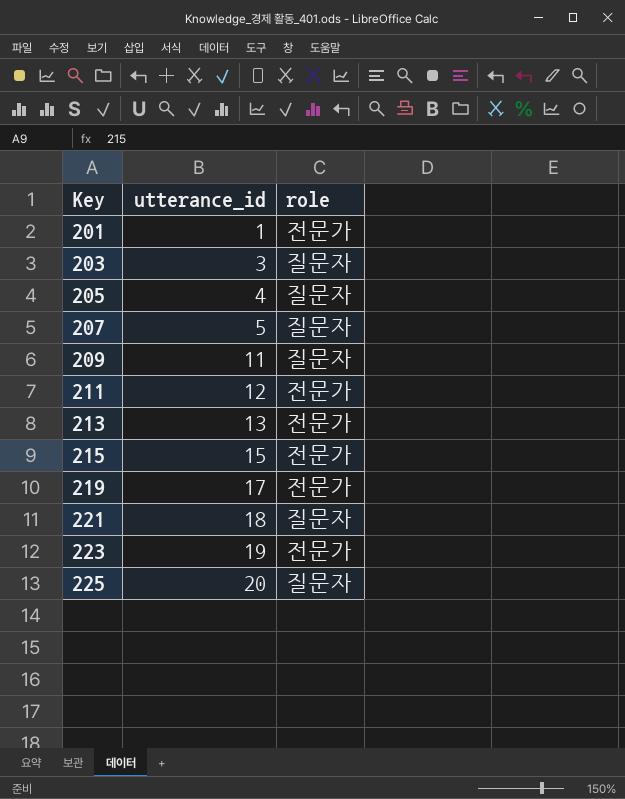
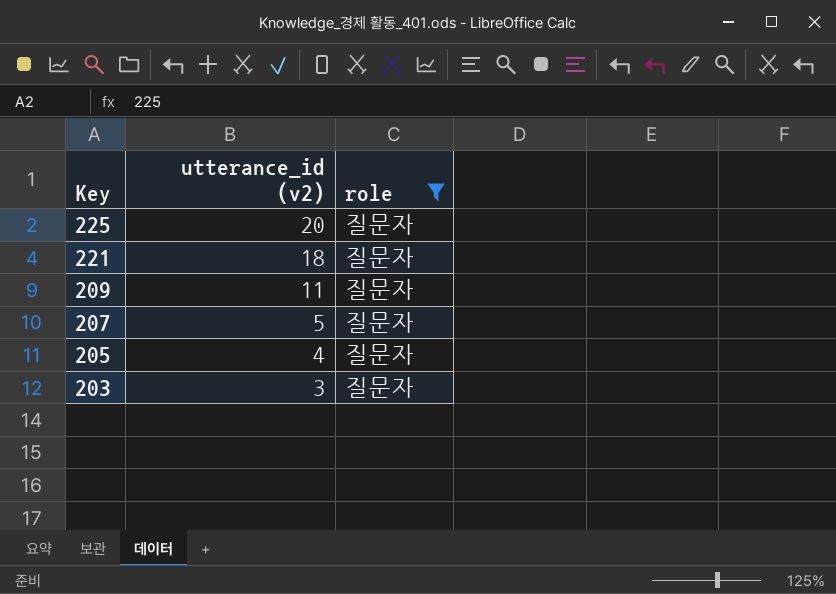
filter: none -> role = 질문자
row order: Key ascending -> Key descending
column name: utterance_id -> utterance_id (v2)

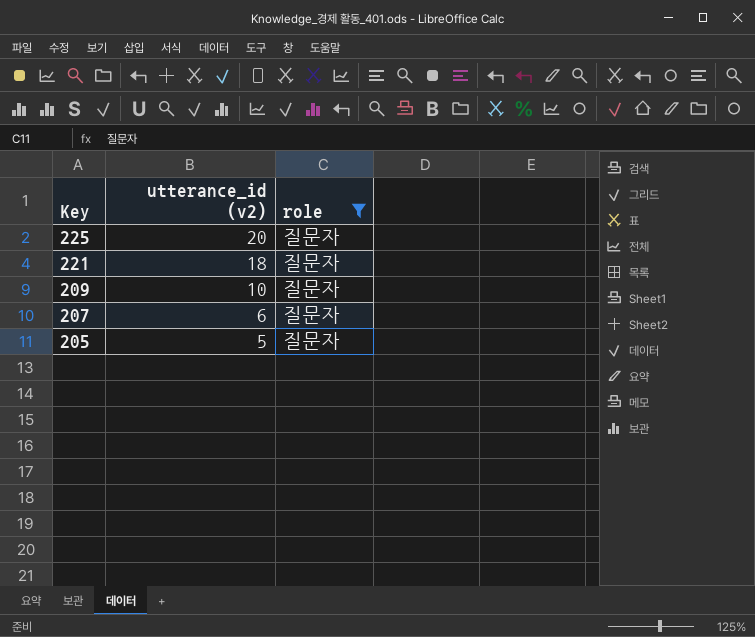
row 203: 3 | 질문자 -> none
209 | utterance_id (v2): 11 -> 10
207 | utterance_id (v2): 5 -> 6
205 | utterance_id (v2): 4 -> 5

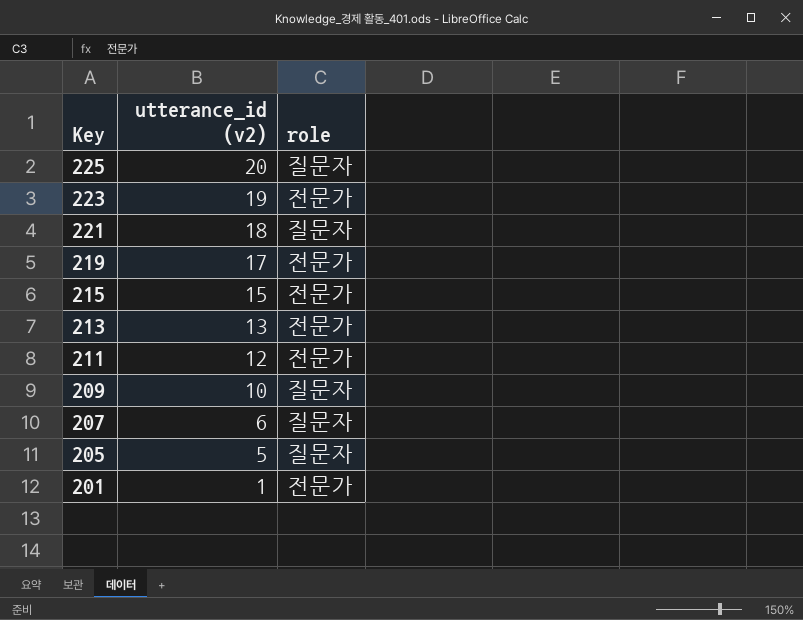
filter: role = 질문자 -> none

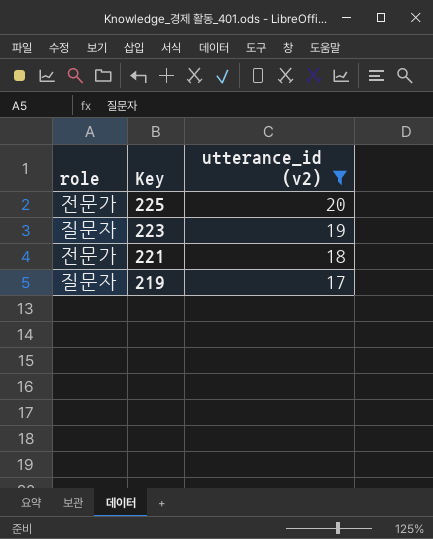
filter: none -> utterance_id (v2) >= 17
column role | position: 3 -> 1
225 | role: 질문자 -> 전문가
223 | role: 전문가 -> 질문자
221 | role: 질문자 -> 전문가
219 | role: 전문가 -> 질문자

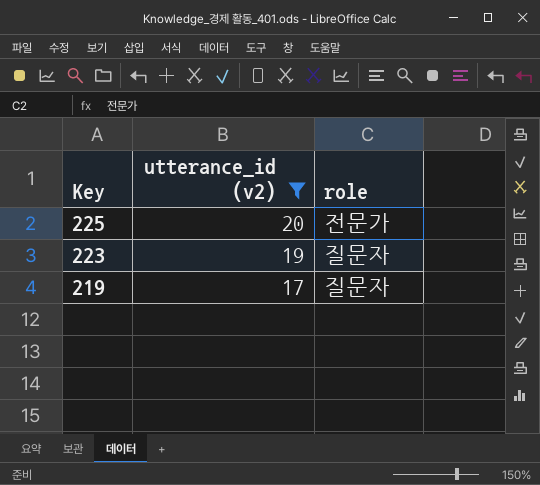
column role | position: 1 -> 3
row 221: 전문가 | 18 -> none

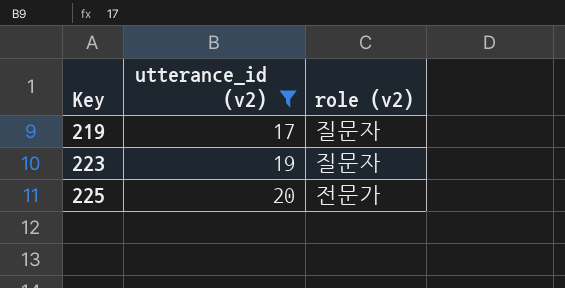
row order: Key descending -> Key ascending
column name: role -> role (v2)

